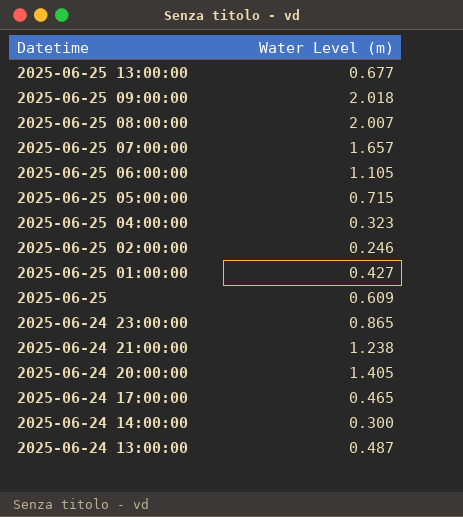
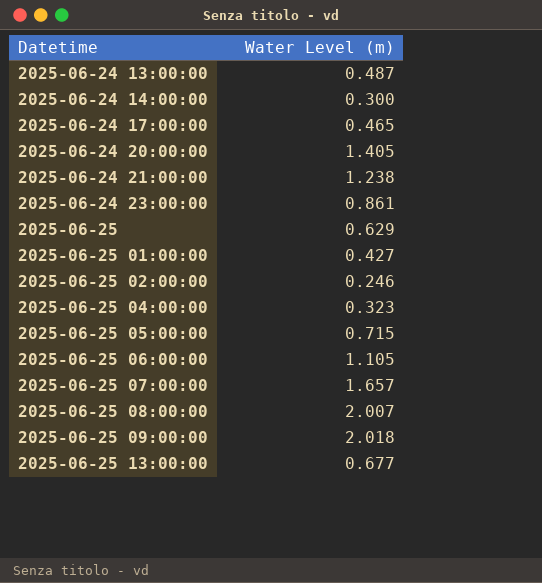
row order: Datetime descending -> Datetime ascending
2025-06-24 23:00:00 | Water Level (m): 0.865 -> 0.861
2025-06-25 | Water Level (m): 0.609 -> 0.629

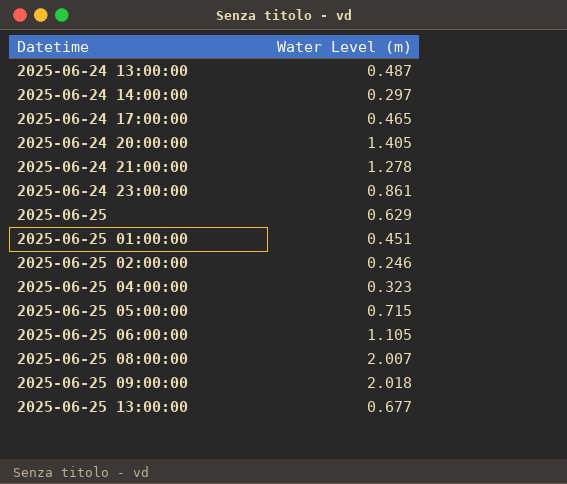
row 2025-06-25 07:00:00: 1.657 -> none
2025-06-24 14:00:00 | Water Level (m): 0.300 -> 0.297
2025-06-24 21:00:00 | Water Level (m): 1.238 -> 1.278
2025-06-25 01:00:00 | Water Level (m): 0.427 -> 0.451

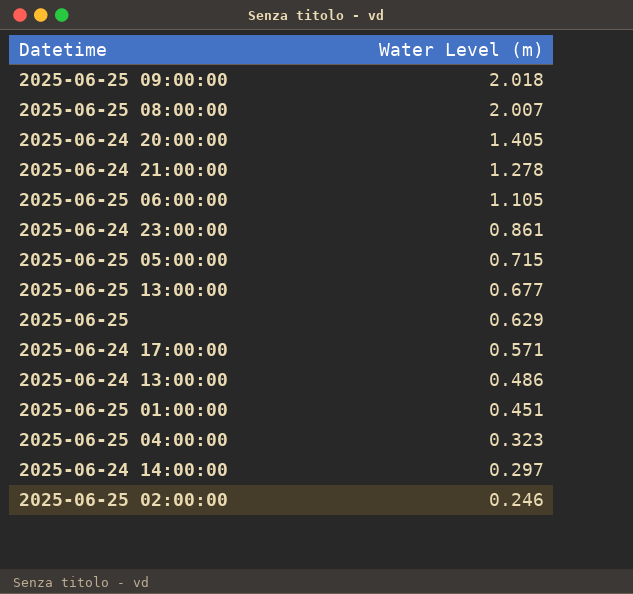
row order: Datetime ascending -> Water Level (m) descending
2025-06-24 17:00:00 | Water Level (m): 0.465 -> 0.571
2025-06-24 13:00:00 | Water Level (m): 0.487 -> 0.486

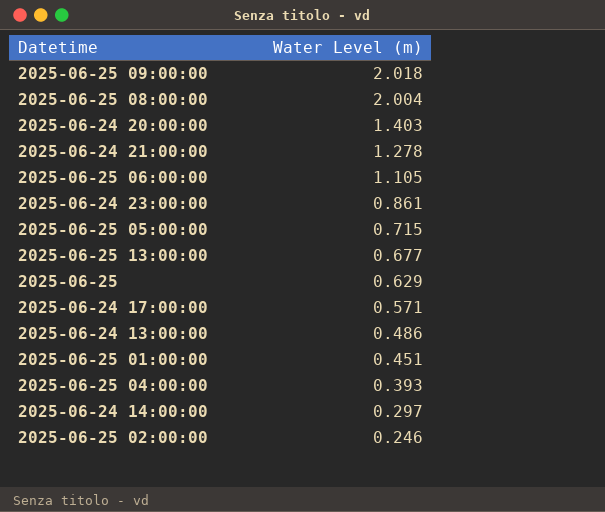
2025-06-25 08:00:00 | Water Level (m): 2.007 -> 2.004
2025-06-24 20:00:00 | Water Level (m): 1.405 -> 1.403
2025-06-25 04:00:00 | Water Level (m): 0.323 -> 0.393

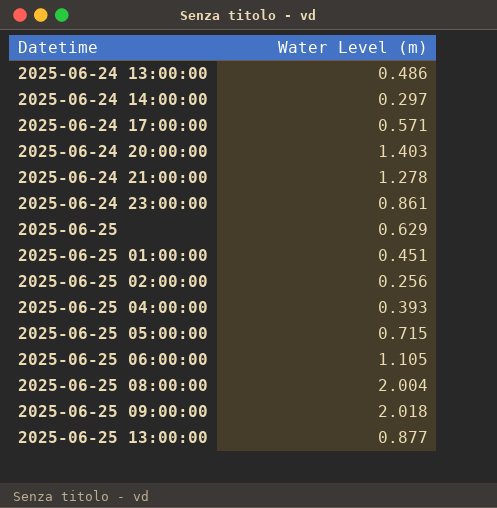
row order: Water Level (m) descending -> Datetime ascending
2025-06-25 02:00:00 | Water Level (m): 0.246 -> 0.256
2025-06-25 13:00:00 | Water Level (m): 0.677 -> 0.877

